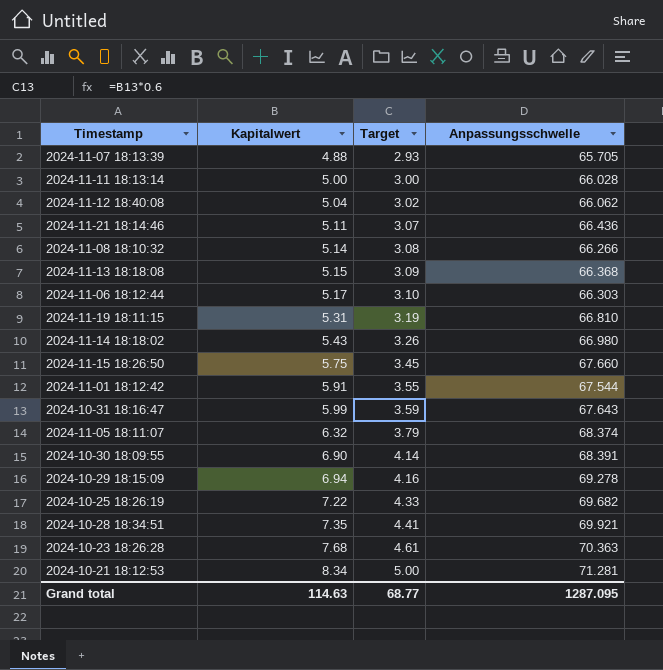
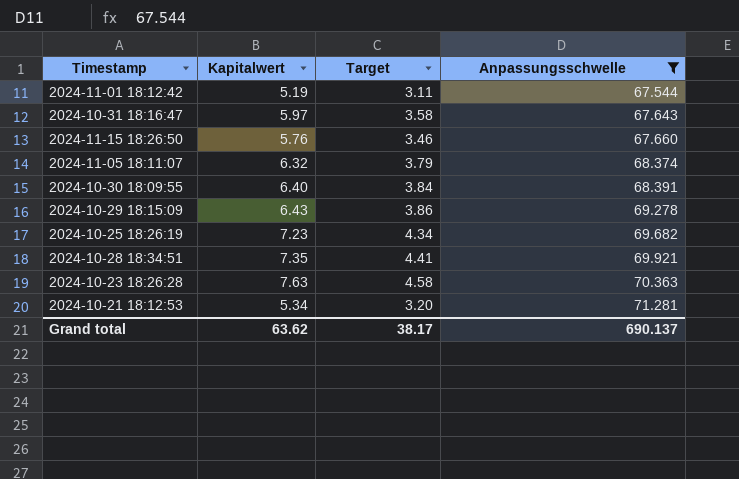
filter: none -> Anpassungsschwelle >= 67.544
row order: Kapitalwert ascending -> Anpassungsschwelle ascending
2024-11-01 18:12:42 | Kapitalwert: 5.91 -> 5.19
2024-11-01 18:12:42 | Target: 3.55 -> 3.11
2024-10-31 18:16:47 | Kapitalwert: 5.99 -> 5.97
2024-10-31 18:16:47 | Target: 3.59 -> 3.58
2024-11-15 18:26:50 | Kapitalwert: 5.75 -> 5.76
2024-11-15 18:26:50 | Target: 3.45 -> 3.46
2024-10-30 18:09:55 | Kapitalwert: 6.90 -> 6.40
2024-10-30 18:09:55 | Target: 4.14 -> 3.84
2024-10-29 18:15:09 | Kapitalwert: 6.94 -> 6.43
2024-10-29 18:15:09 | Target: 4.16 -> 3.86
2024-10-25 18:26:19 | Kapitalwert: 7.22 -> 7.23
2024-10-25 18:26:19 | Target: 4.33 -> 4.34
2024-10-23 18:26:28 | Kapitalwert: 7.68 -> 7.63
2024-10-23 18:26:28 | Target: 4.61 -> 4.58
2024-10-21 18:12:53 | Kapitalwert: 8.34 -> 5.34
2024-10-21 18:12:53 | Target: 5.00 -> 3.20
Grand total | Kapitalwert: 114.63 -> 63.62
Grand total | Target: 68.77 -> 38.17
Grand total | Anpassungsschwelle: 1287.095 -> 690.137

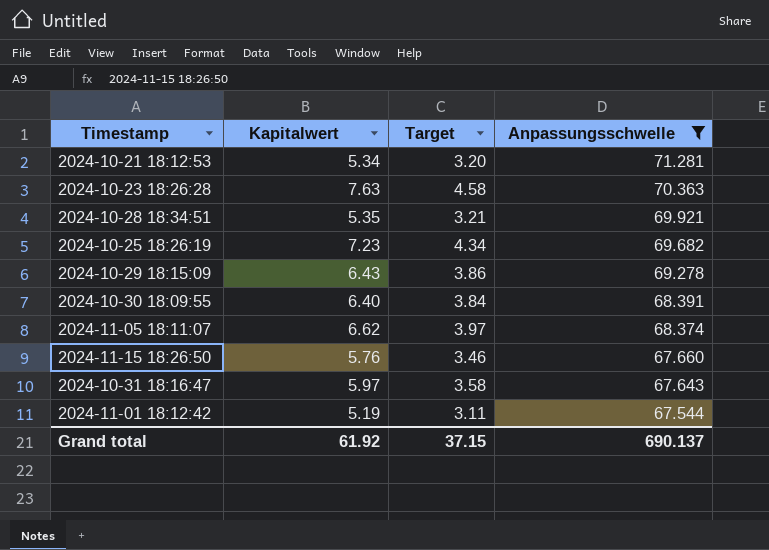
row order: Anpassungsschwelle ascending -> Anpassungsschwelle descending
2024-10-28 18:34:51 | Kapitalwert: 7.35 -> 5.35
2024-10-28 18:34:51 | Target: 4.41 -> 3.21
2024-11-05 18:11:07 | Kapitalwert: 6.32 -> 6.62
2024-11-05 18:11:07 | Target: 3.79 -> 3.97
Grand total | Kapitalwert: 63.62 -> 61.92
Grand total | Target: 38.17 -> 37.15

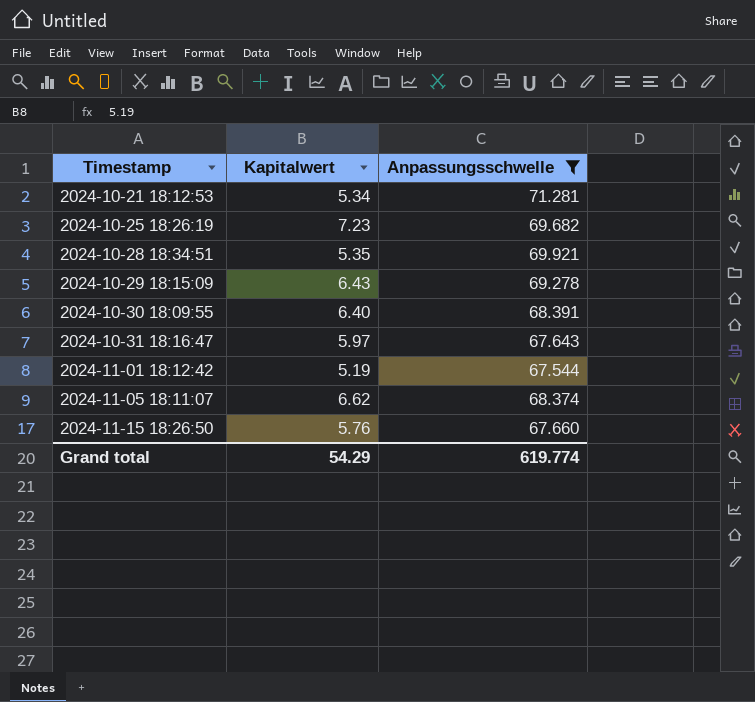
row order: Anpassungsschwelle descending -> Timestamp ascending
column Target | formula: [Kapitalwert] * 0.6 -> none
row 2024-10-23 18:26:28: 7.63 | 4.58 | 70.363 -> none
Grand total | Kapitalwert: 61.92 -> 54.29
Grand total | Anpassungsschwelle: 690.137 -> 619.774

